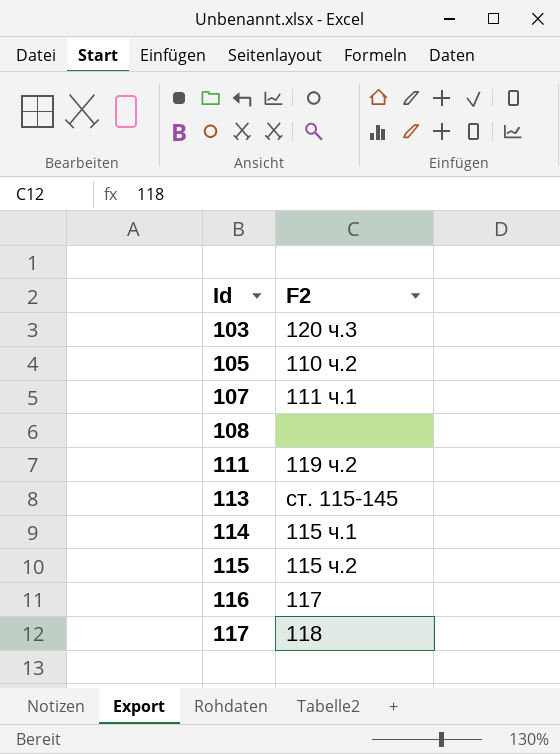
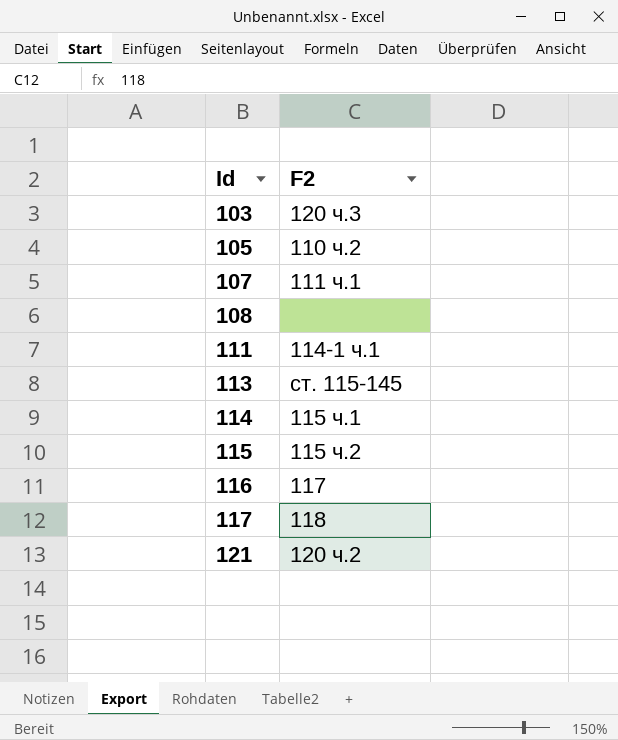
111 | F2: 119 ч.2 -> 114-1 ч.1
row 121: none -> 120 ч.2

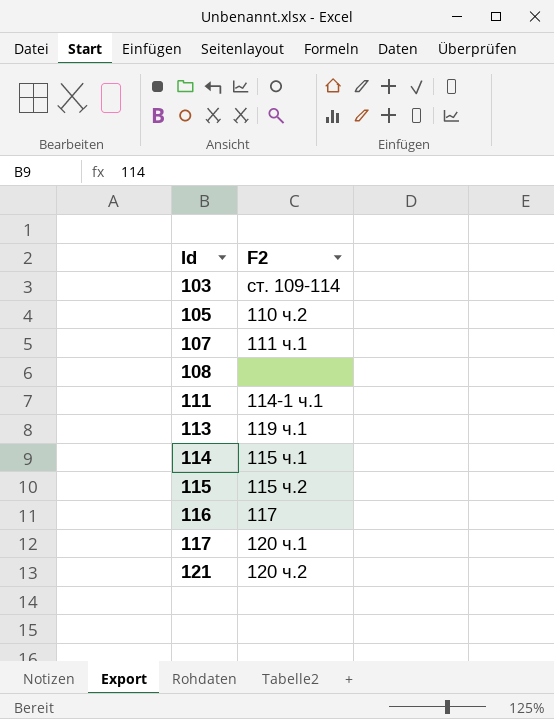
103 | F2: 120 ч.3 -> ст. 109-114
113 | F2: ст. 115-145 -> 119 ч.1
117 | F2: 118 -> 120 ч.1

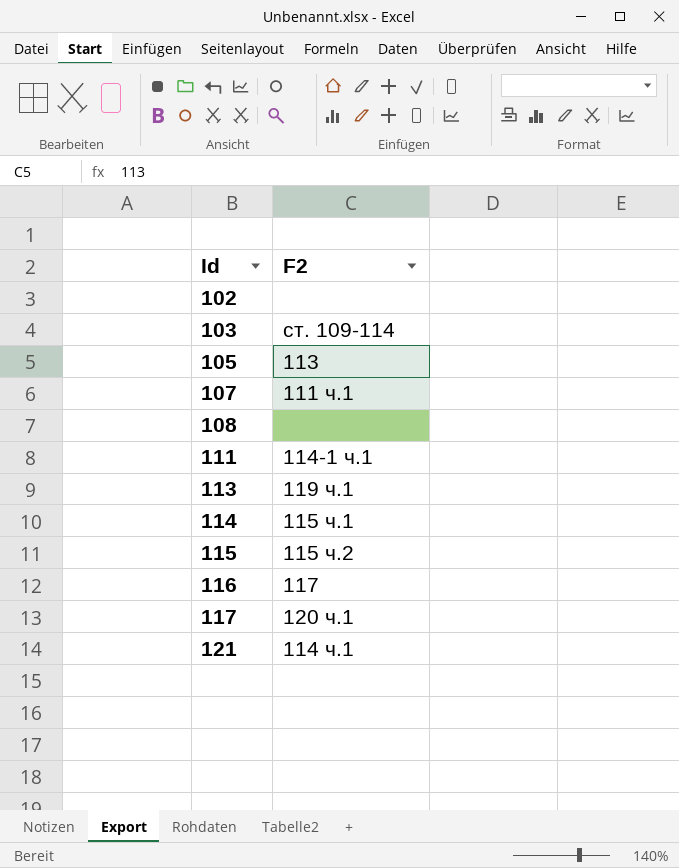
row 102: none -> none
105 | F2: 110 ч.2 -> 113
121 | F2: 120 ч.2 -> 114 ч.1

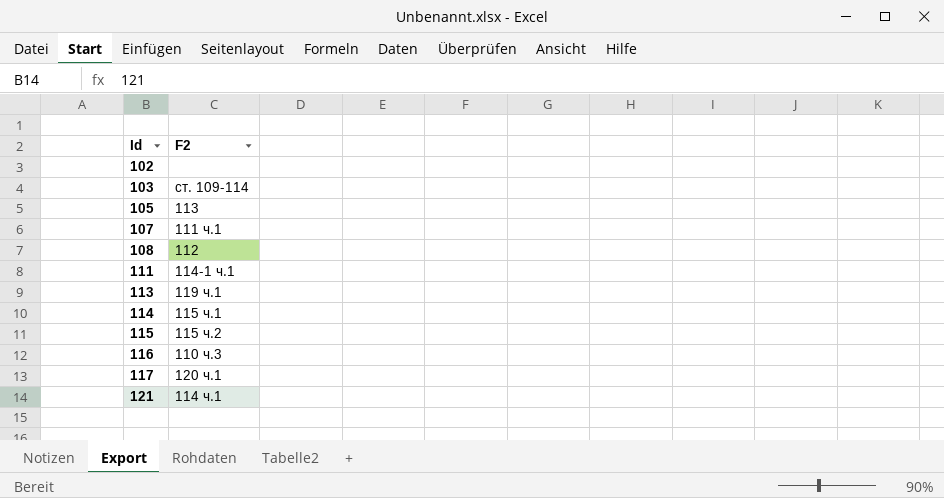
108 | F2: none -> 112
116 | F2: 117 -> 110 ч.3

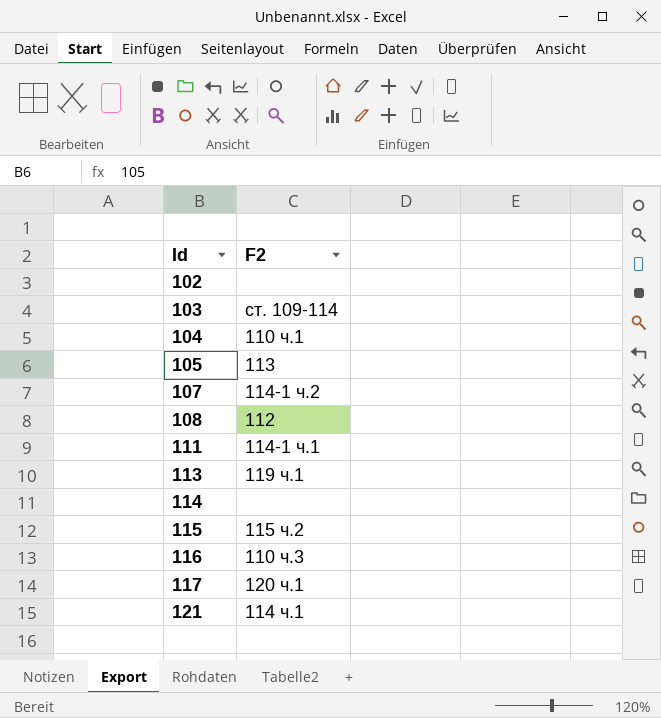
row 104: none -> 110 ч.1
107 | F2: 111 ч.1 -> 114-1 ч.2
114 | F2: 115 ч.1 -> none

